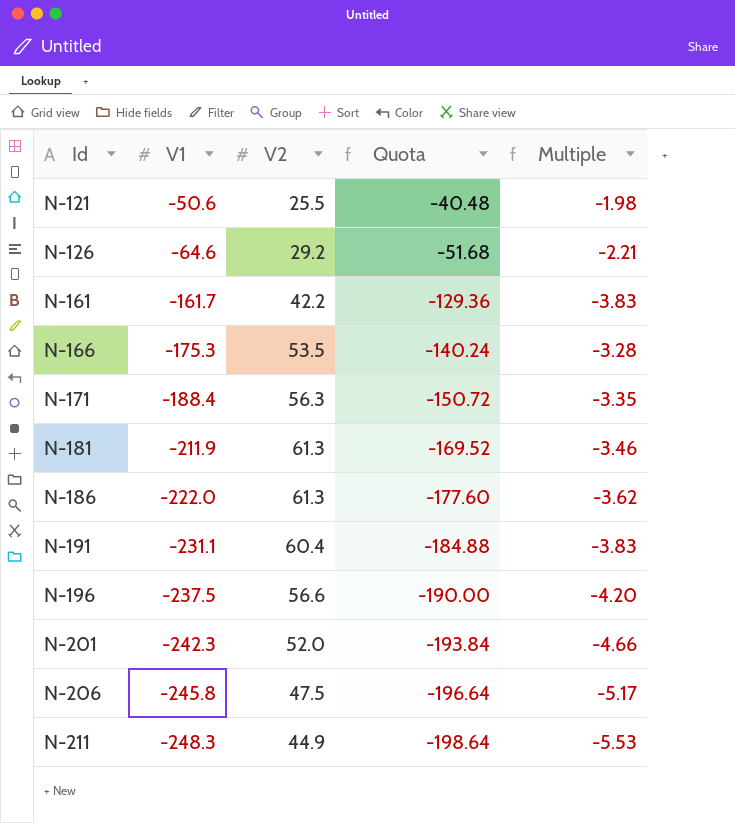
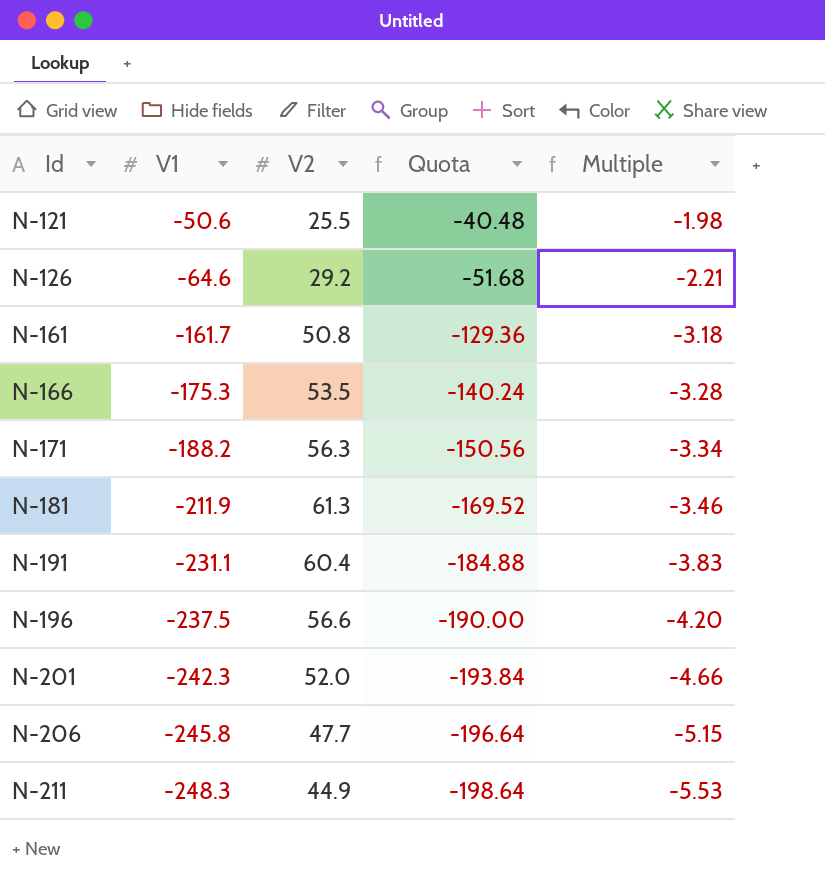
row N-186: -222.0 | 61.3 | -177.60 | -3.62 -> none
N-161 | V2: 42.2 -> 50.8
N-161 | Multiple: -3.83 -> -3.18
N-171 | V1: -188.4 -> -188.2
N-171 | Quota: -150.72 -> -150.56
N-171 | Multiple: -3.35 -> -3.34
N-206 | V2: 47.5 -> 47.7
N-206 | Multiple: -5.17 -> -5.15

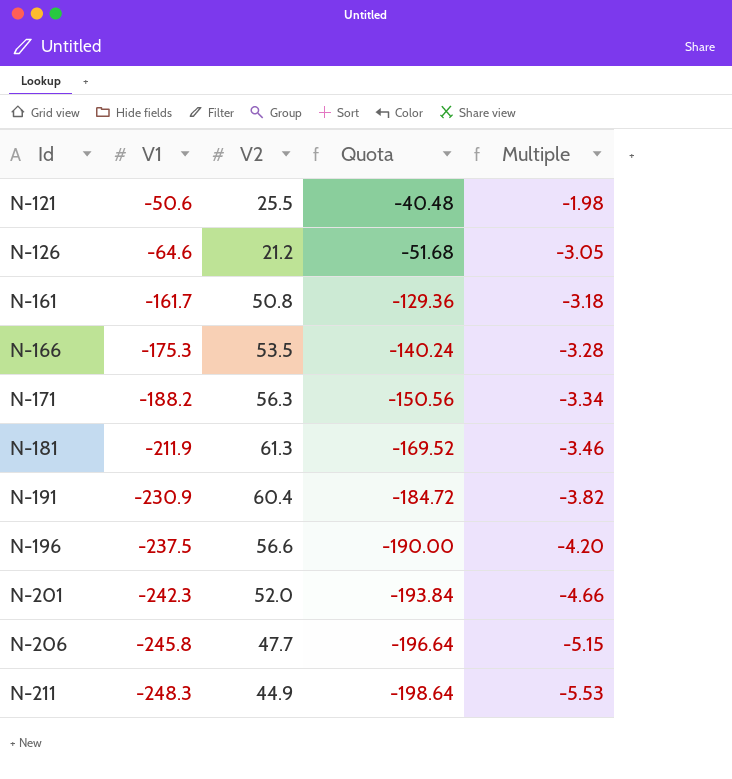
N-126 | V2: 29.2 -> 21.2
N-126 | Multiple: -2.21 -> -3.05
N-191 | V1: -231.1 -> -230.9
N-191 | Quota: -184.88 -> -184.72
N-191 | Multiple: -3.83 -> -3.82

